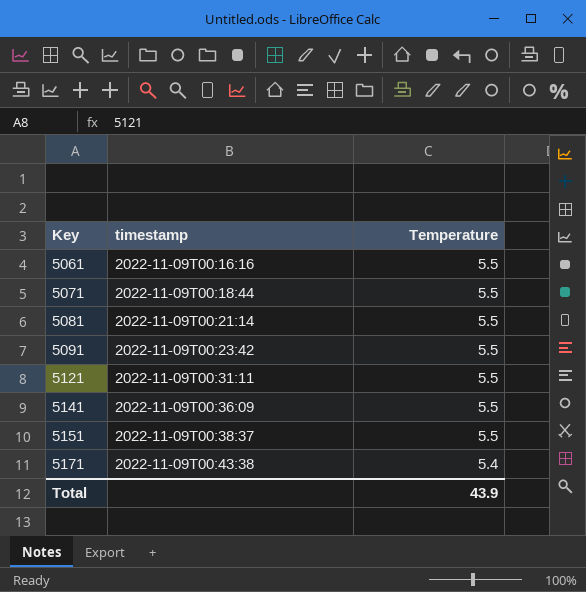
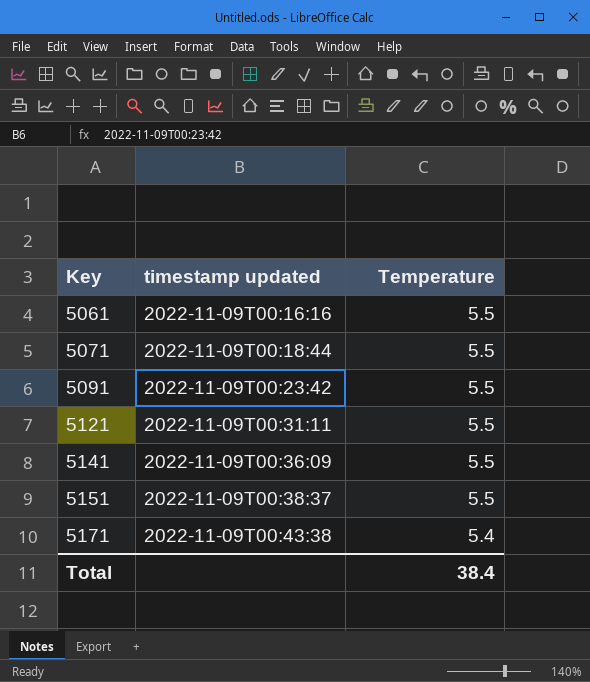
column name: timestamp -> timestamp updated
row 5081: 2022-11-09T00:21:14 | 5.5 -> none
Total | Temperature: 43.9 -> 38.4

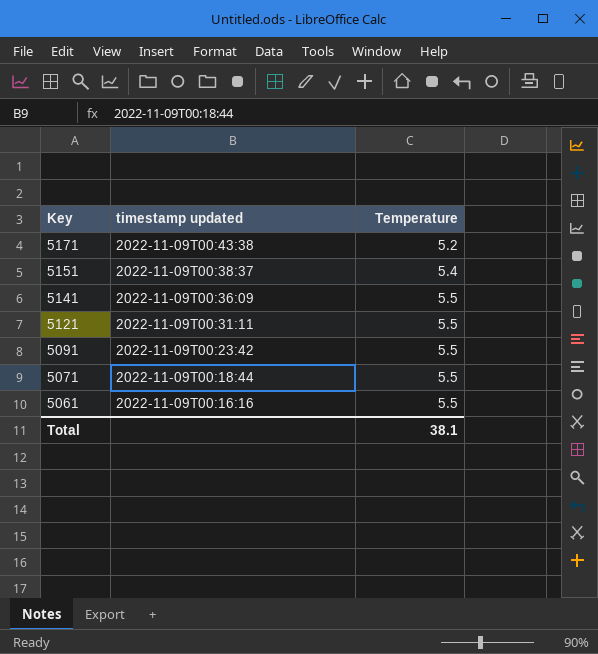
row order: Key ascending -> Key descending
5171 | Temperature: 5.4 -> 5.2
5151 | Temperature: 5.5 -> 5.4
Total | Temperature: 38.4 -> 38.1

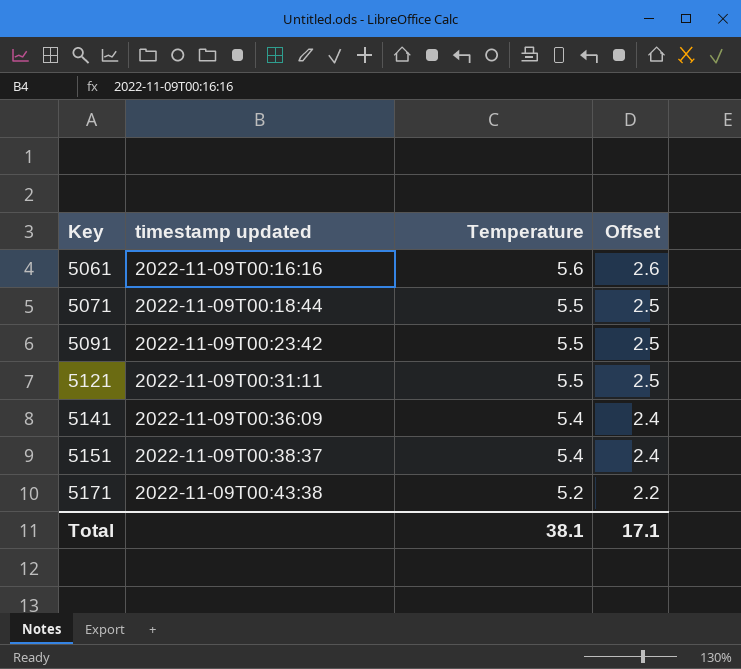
row order: Key descending -> Key ascending
column Offset | formula: none -> [Temperature] - 3
5061 | Temperature: 5.5 -> 5.6
5141 | Temperature: 5.5 -> 5.4

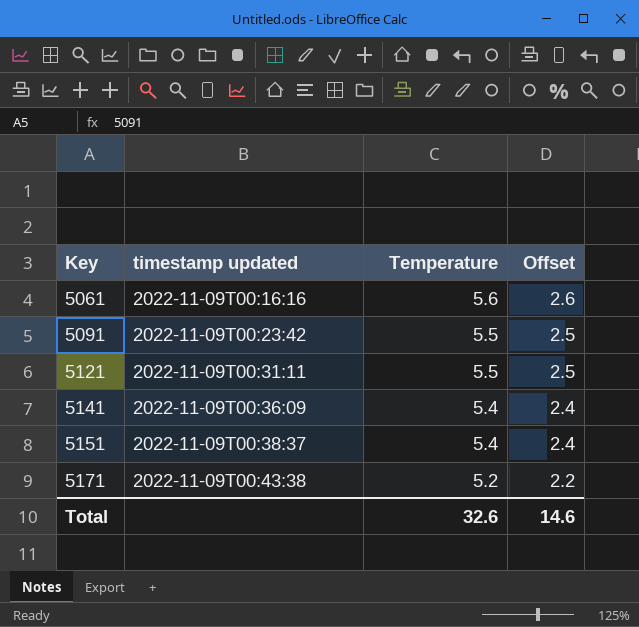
row 5071: 2022-11-09T00:18:44 | 5.5 | 2.5 -> none
Total | Temperature: 38.1 -> 32.6
Total | Offset: 17.1 -> 14.6

